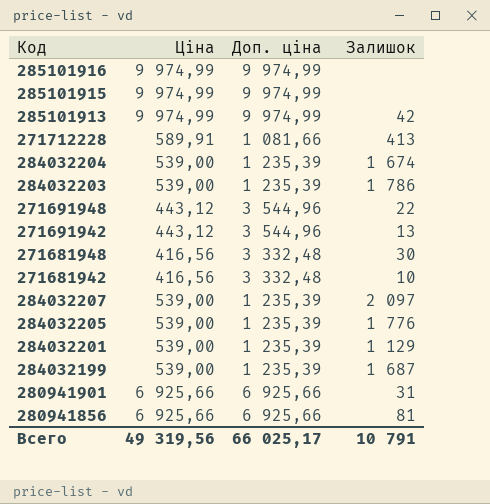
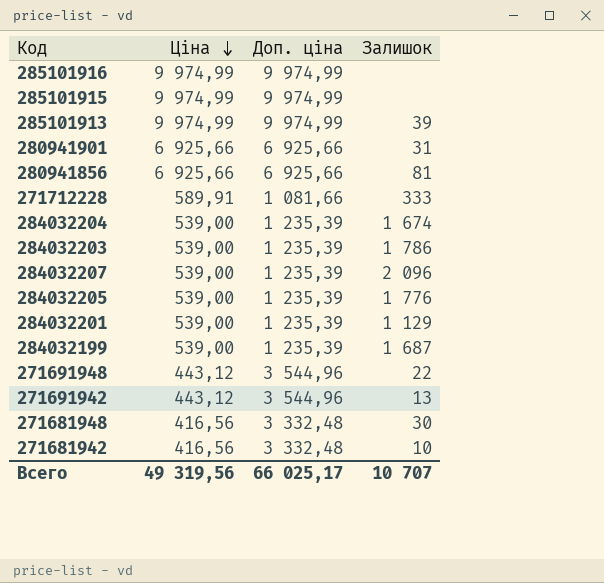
row order: none -> Ціна descending
285101913 | Залишок: 42 -> 39
271712228 | Залишок: 413 -> 333
284032207 | Залишок: 2 097 -> 2 096
Всего | Залишок: 10 791 -> 10 707

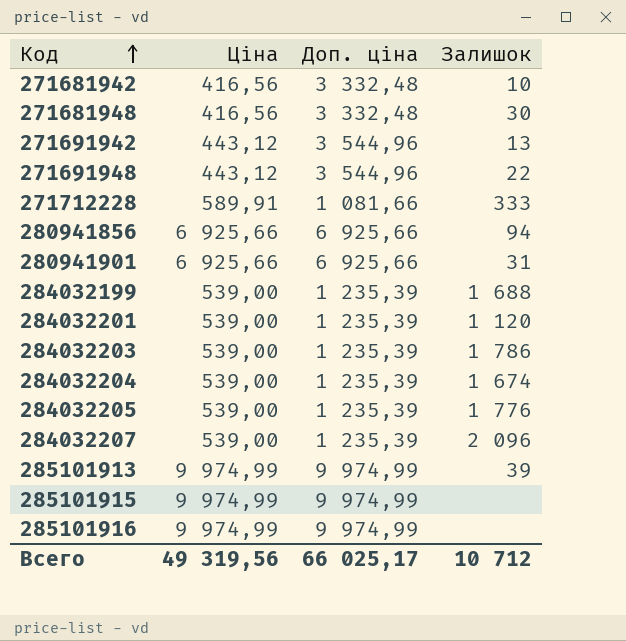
row order: Ціна descending -> Код ascending
280941856 | Залишок: 81 -> 94
284032199 | Залишок: 1 687 -> 1 688
284032201 | Залишок: 1 129 -> 1 120
Всего | Залишок: 10 707 -> 10 712

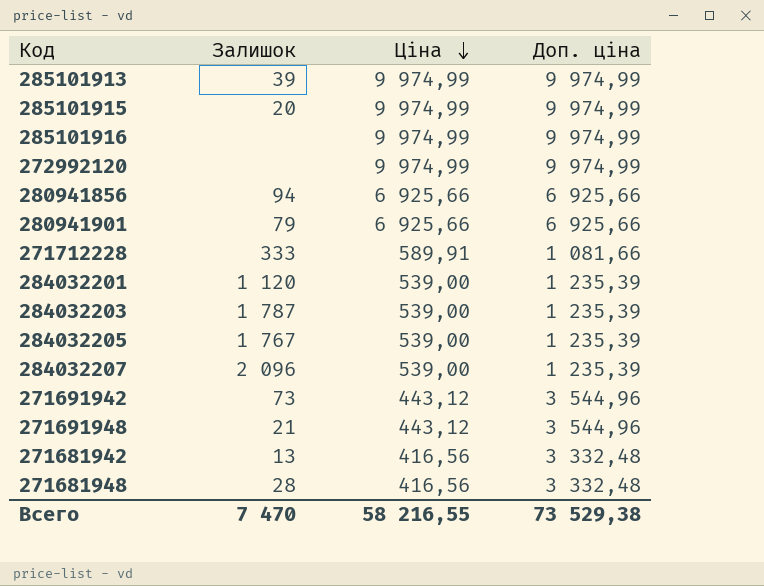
row order: Код ascending -> Ціна descending
column Залишок | position: 4 -> 2
row 284032199: 539,00 | 1 235,39 | 1 688 -> none
row 284032204: 539,00 | 1 235,39 | 1 674 -> none
285101915 | Залишок: none -> 20
row 272992120: none -> none | 9 974,99 | 9 974,99
280941901 | Залишок: 31 -> 79
284032203 | Залишок: 1 786 -> 1 787
284032205 | Залишок: 1 776 -> 1 767
271691942 | Залишок: 13 -> 73
271691948 | Залишок: 22 -> 21
271681942 | Залишок: 10 -> 13
271681948 | Залишок: 30 -> 28
Всего | Залишок: 10 712 -> 7 470
Всего | Ціна: 49 319,56 -> 58 216,55
Всего | Доп. ціна: 66 025,17 -> 73 529,38

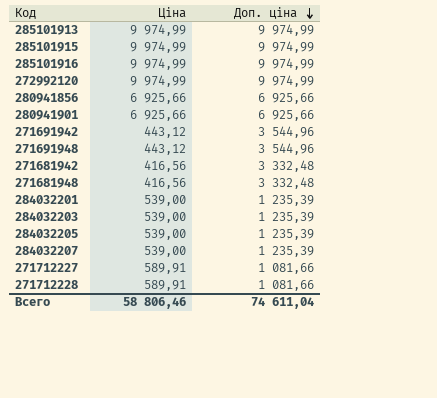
row order: Ціна descending -> Доп. ціна descending
column Залишок | position: 2 -> none
row 271712227: none -> 589,91 | 1 081,66
Всего | Ціна: 58 216,55 -> 58 806,46
Всего | Доп. ціна: 73 529,38 -> 74 611,04

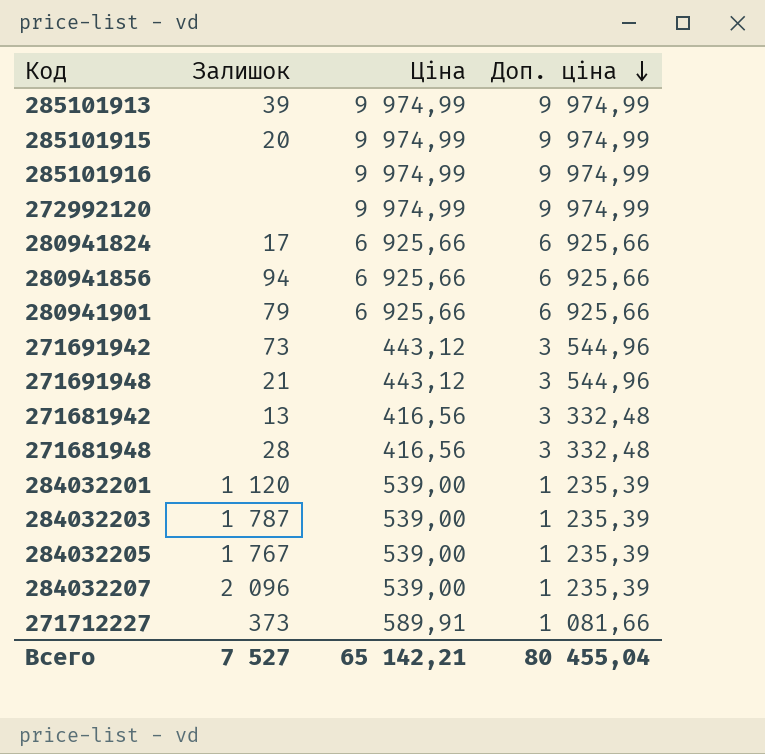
column Залишок | position: none -> 2
row 271712228: 589,91 | 1 081,66 -> none
row 280941824: none -> 17 | 6 925,66 | 6 925,66
Всего | Ціна: 58 806,46 -> 65 142,21
Всего | Доп. ціна: 74 611,04 -> 80 455,04

